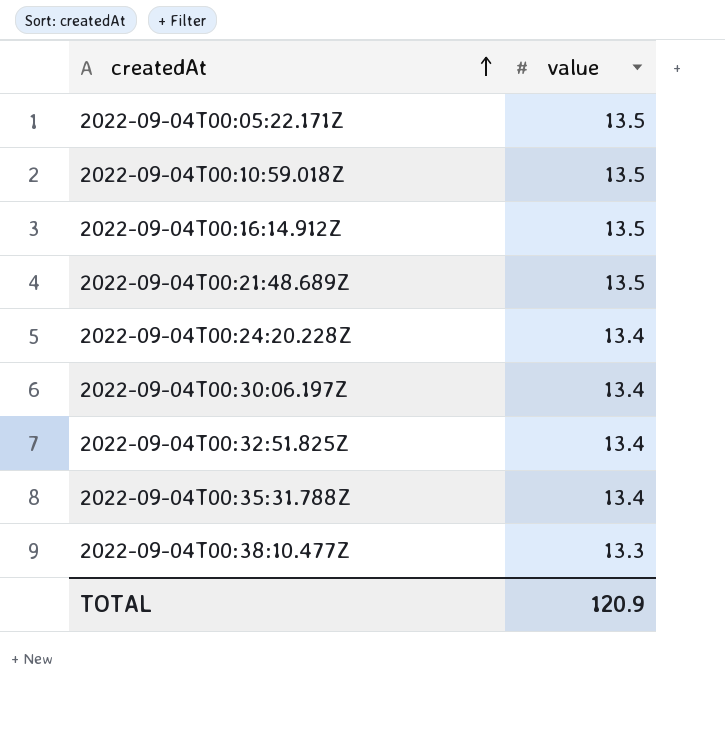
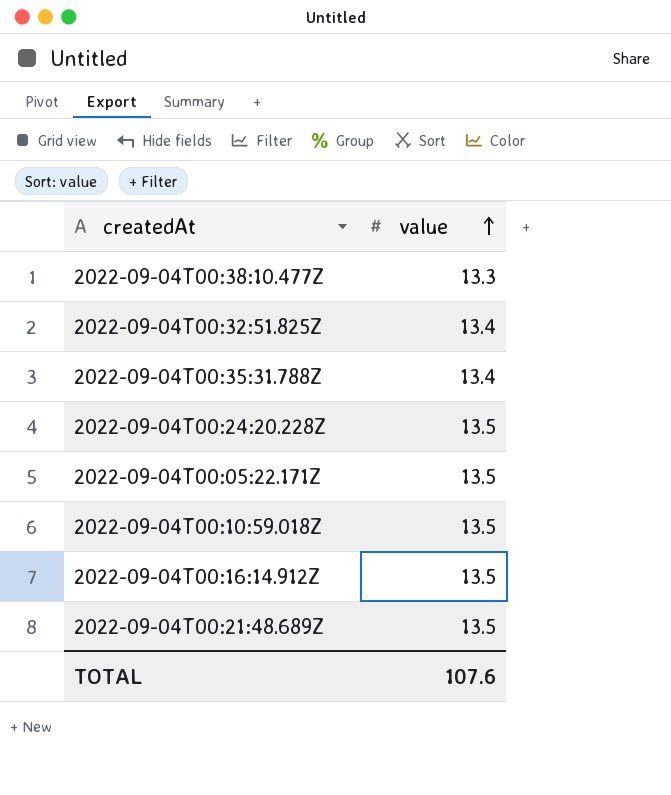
row order: createdAt ascending -> value ascending
row 2022-09-04T00:30:06.197Z: 13.4 -> none
2022-09-04T00:24:20.228Z | value: 13.4 -> 13.5
TOTAL | value: 120.9 -> 107.6

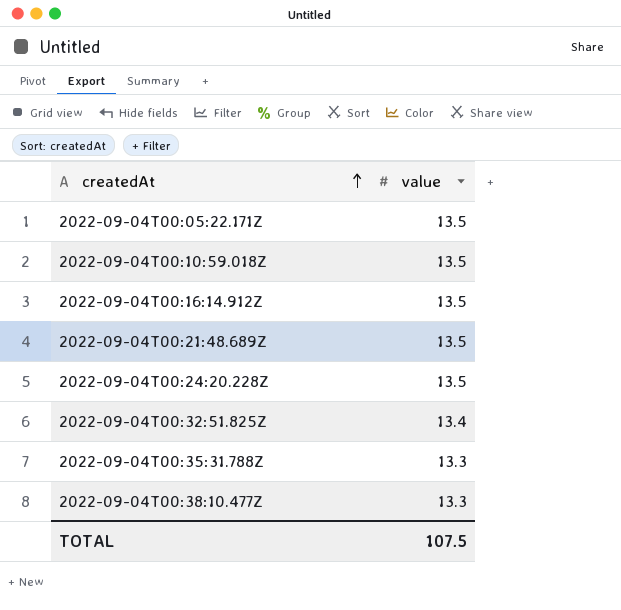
row order: value ascending -> createdAt ascending
2022-09-04T00:35:31.788Z | value: 13.4 -> 13.3
TOTAL | value: 107.6 -> 107.5

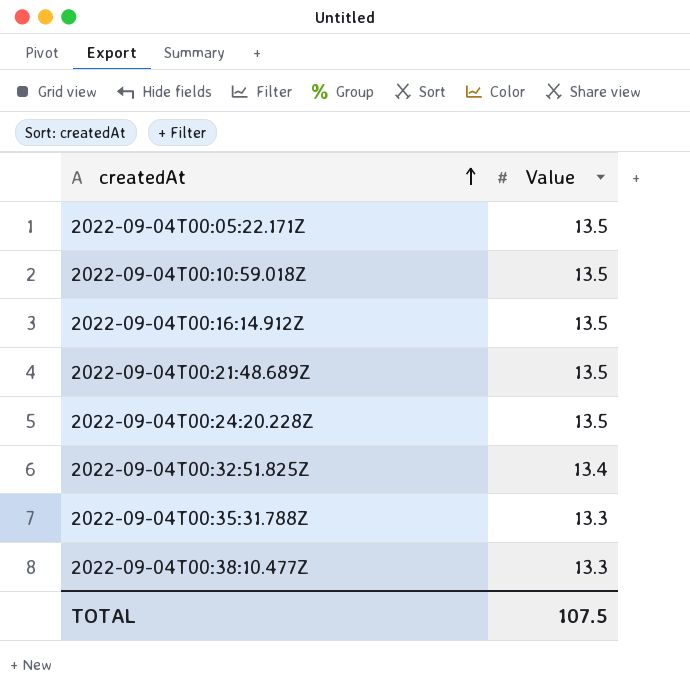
column name: value -> Value

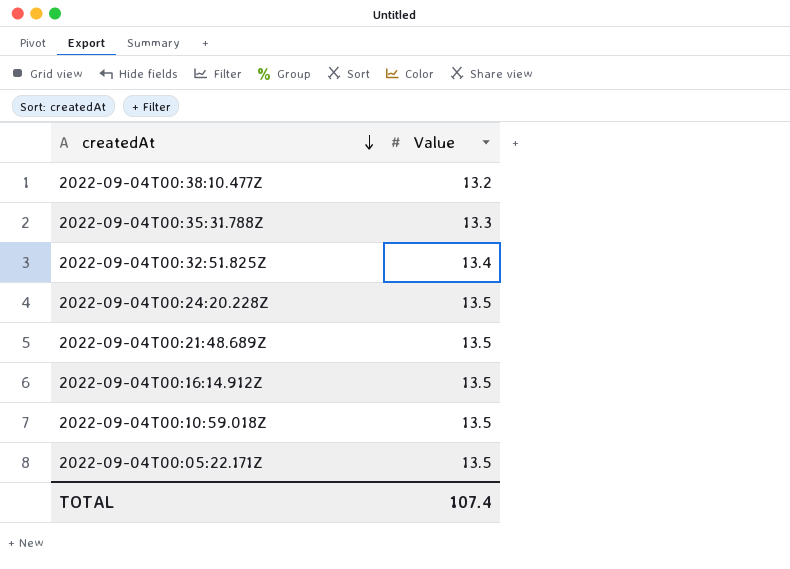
row order: createdAt ascending -> createdAt descending
2022-09-04T00:38:10.477Z | Value: 13.3 -> 13.2
TOTAL | Value: 107.5 -> 107.4

